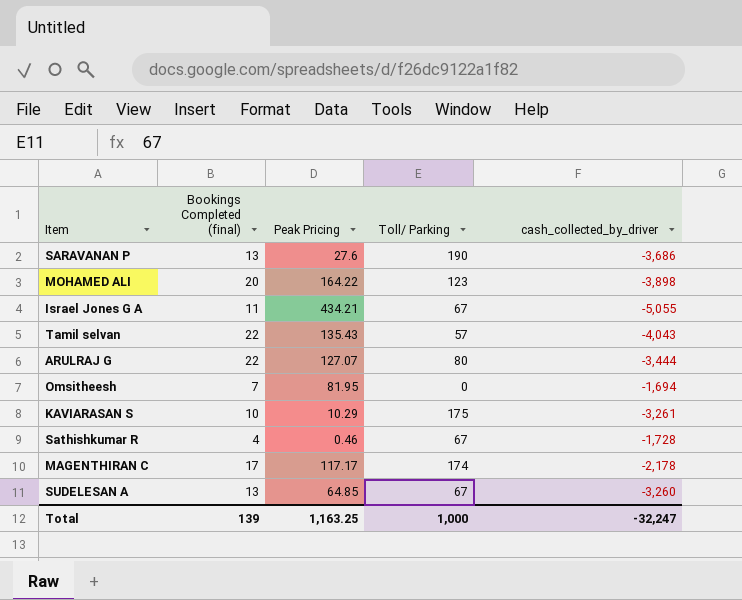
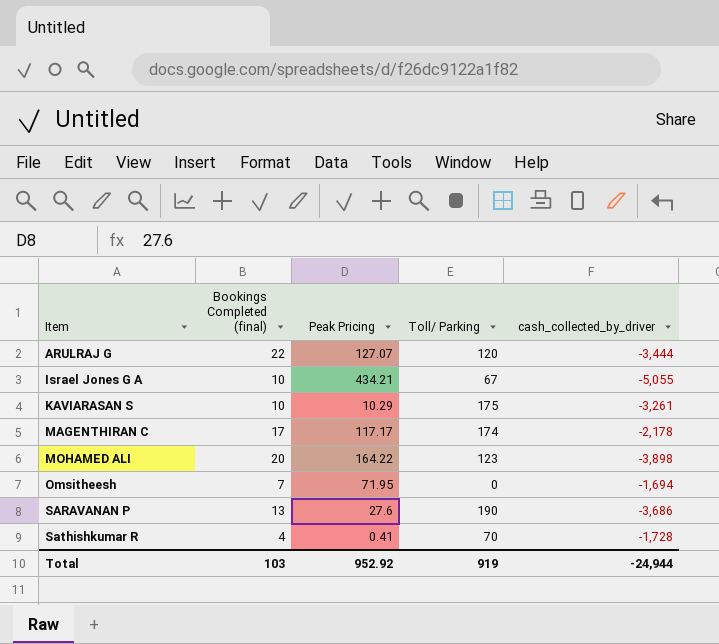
row order: none -> Item ascending
row Tamil selvan: 22 | 135.43 | 57 | -4,043 -> none
row SUDELESAN A: 13 | 64.85 | 67 | -3,260 -> none
ARULRAJ G | Toll/ Parking: 80 -> 120
Israel Jones G A | Bookings Completed (final): 11 -> 10
Omsitheesh | Peak Pricing: 81.95 -> 71.95
Sathishkumar R | Peak Pricing: 0.46 -> 0.41
Sathishkumar R | Toll/ Parking: 67 -> 70
Total | Bookings Completed (final): 139 -> 103
Total | Peak Pricing: 1,163.25 -> 952.92
Total | Toll/ Parking: 1,000 -> 919
Total | cash_collected_by_driver: -32,247 -> -24,944

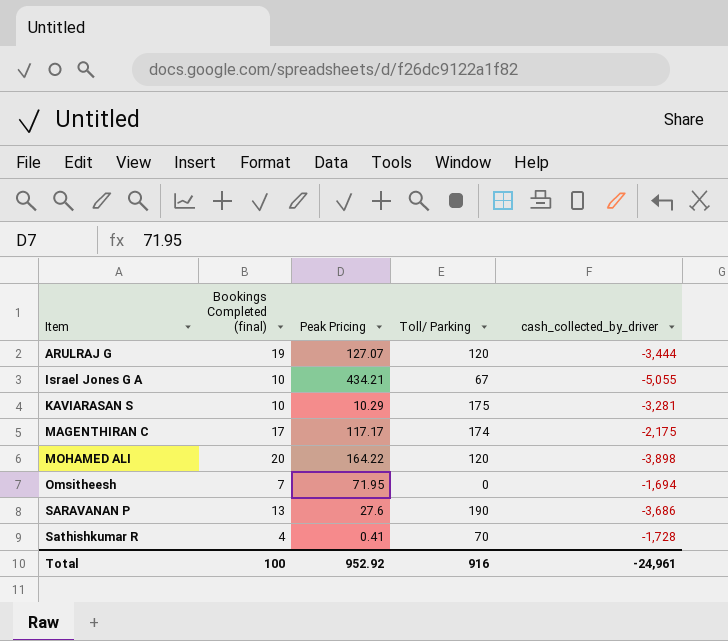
ARULRAJ G | Bookings Completed (final): 22 -> 19
KAVIARASAN S | cash_collected_by_driver: -3,261 -> -3,281
MAGENTHIRAN C | cash_collected_by_driver: -2,178 -> -2,175
MOHAMED ALI | Toll/ Parking: 123 -> 120
Total | Bookings Completed (final): 103 -> 100
Total | Toll/ Parking: 919 -> 916
Total | cash_collected_by_driver: -24,944 -> -24,961

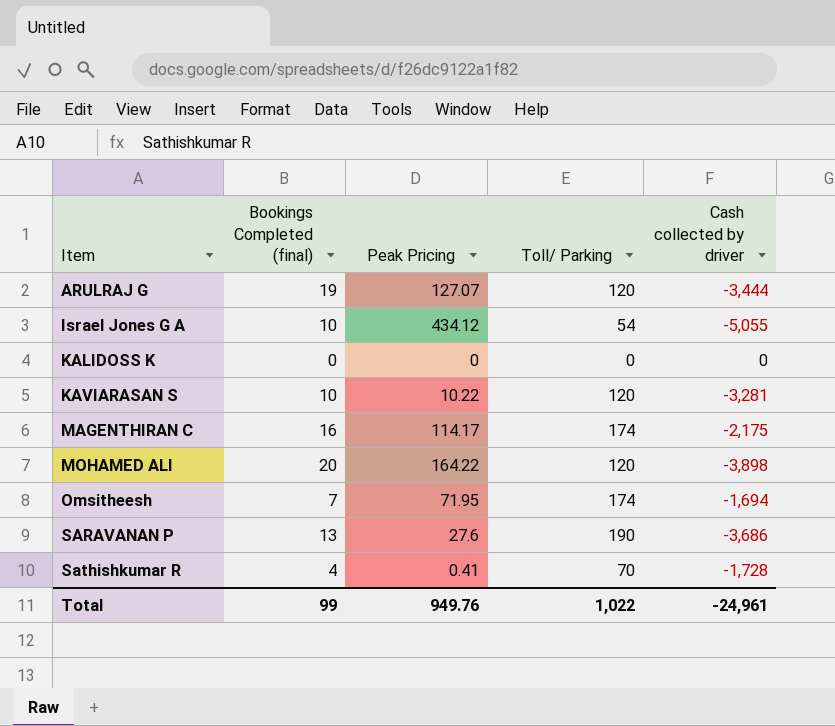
column name: cash_collected_by_driver -> Cash collected by driver
Israel Jones G A | Peak Pricing: 434.21 -> 434.12
Israel Jones G A | Toll/ Parking: 67 -> 54
row KALIDOSS K: none -> 0 | 0 | 0 | 0
KAVIARASAN S | Peak Pricing: 10.29 -> 10.22
KAVIARASAN S | Toll/ Parking: 175 -> 120
MAGENTHIRAN C | Bookings Completed (final): 17 -> 16
MAGENTHIRAN C | Peak Pricing: 117.17 -> 114.17
Omsitheesh | Toll/ Parking: 0 -> 174
Total | Bookings Completed (final): 100 -> 99
Total | Peak Pricing: 952.92 -> 949.76
Total | Toll/ Parking: 916 -> 1,022

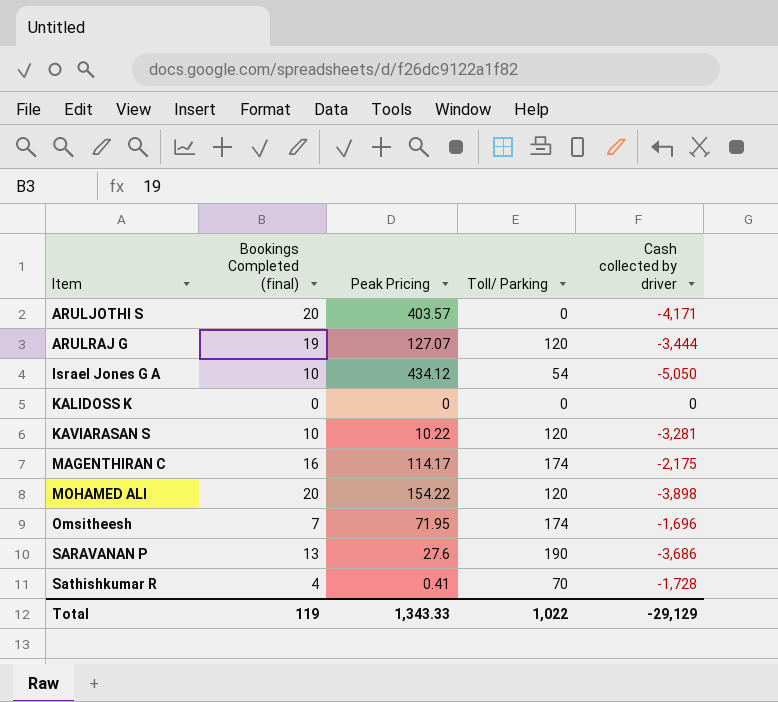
row ARULJOTHI S: none -> 20 | 403.57 | 0 | -4,171
Israel Jones G A | Cash collected by driver: -5,055 -> -5,050
MOHAMED ALI | Peak Pricing: 164.22 -> 154.22
Omsitheesh | Cash collected by driver: -1,694 -> -1,696
Total | Bookings Completed (final): 99 -> 119
Total | Peak Pricing: 949.76 -> 1,343.33
Total | Cash collected by driver: -24,961 -> -29,129

